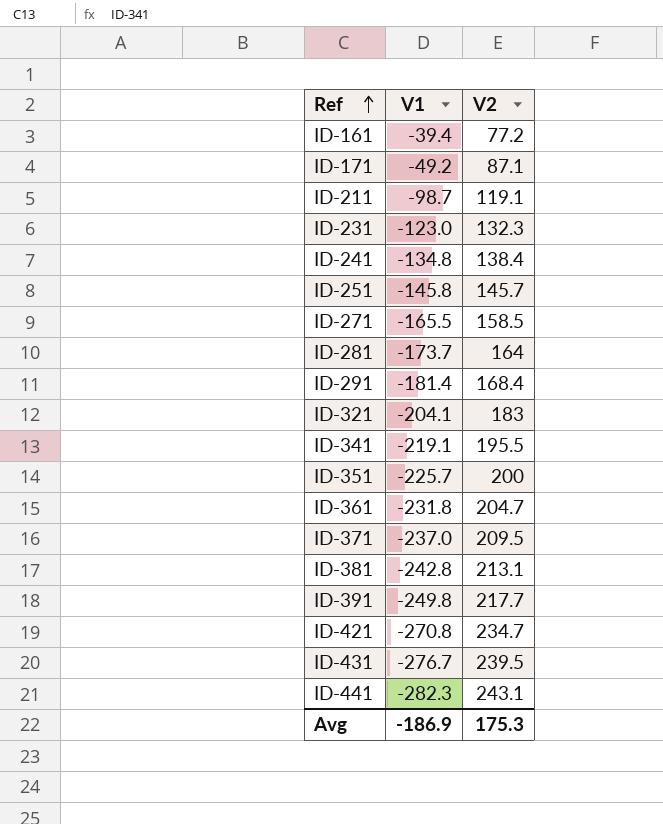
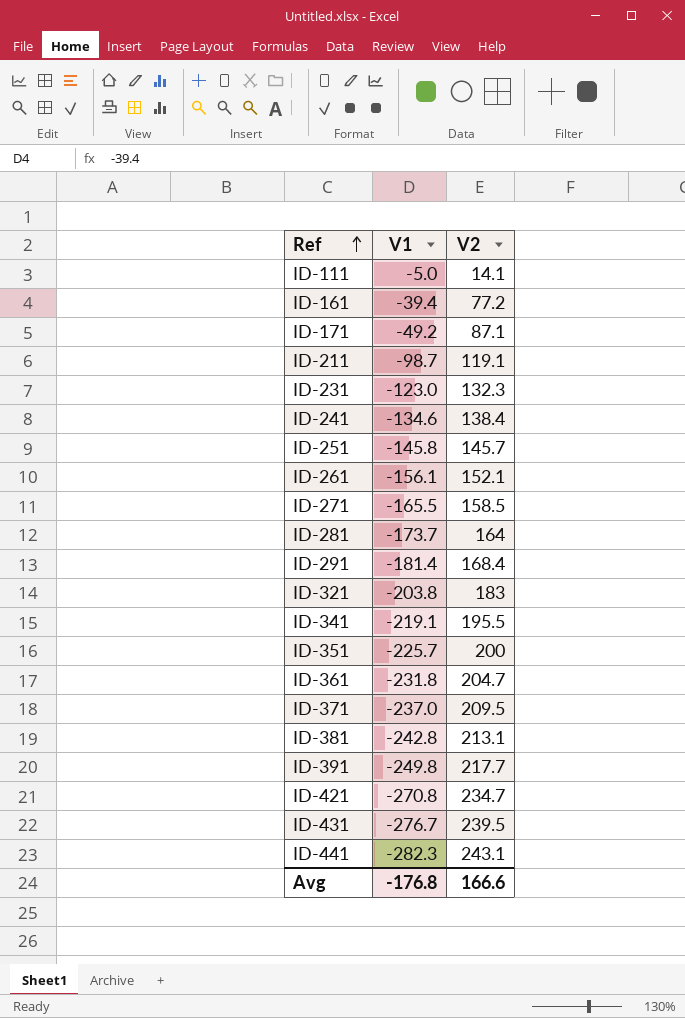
row ID-111: none -> -5.0 | 14.1
ID-241 | V1: -134.8 -> -134.6
row ID-261: none -> -156.1 | 152.1
ID-321 | V1: -204.1 -> -203.8
Avg | V1: -186.9 -> -176.8
Avg | V2: 175.3 -> 166.6

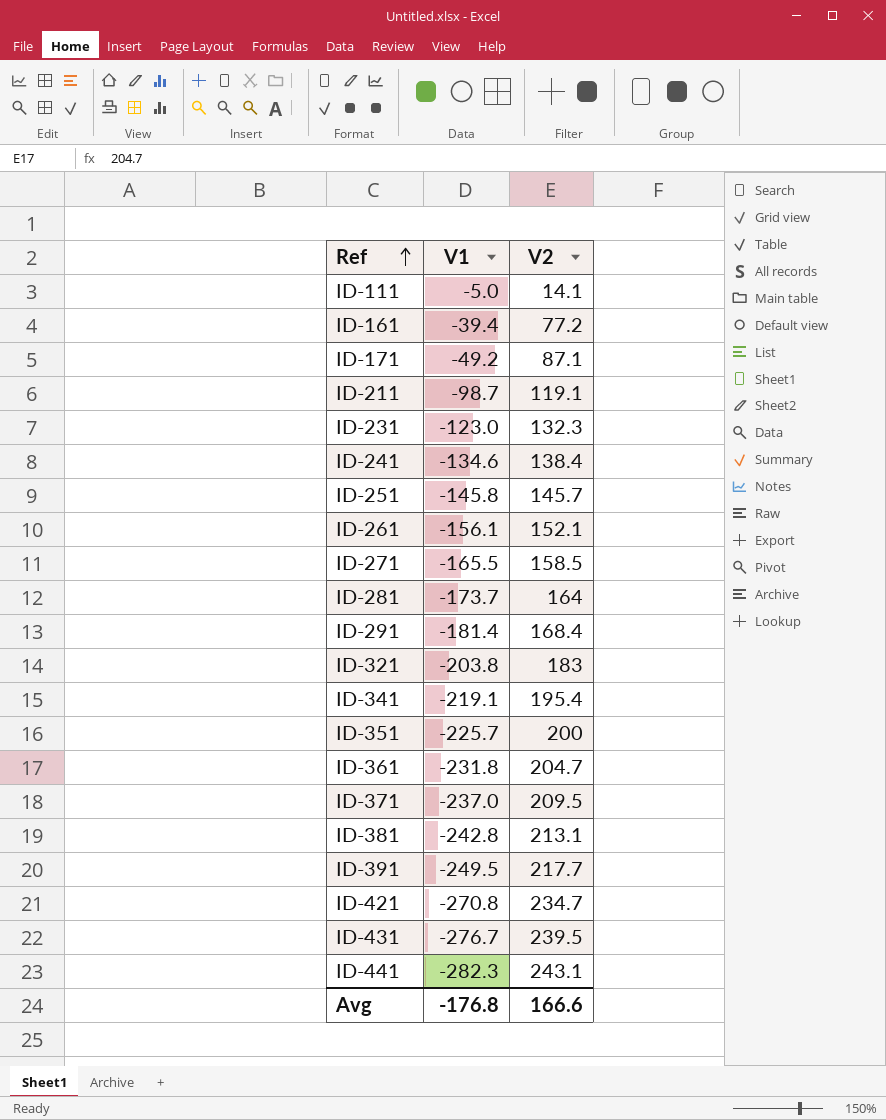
ID-341 | V2: 195.5 -> 195.4
ID-391 | V1: -249.8 -> -249.5

